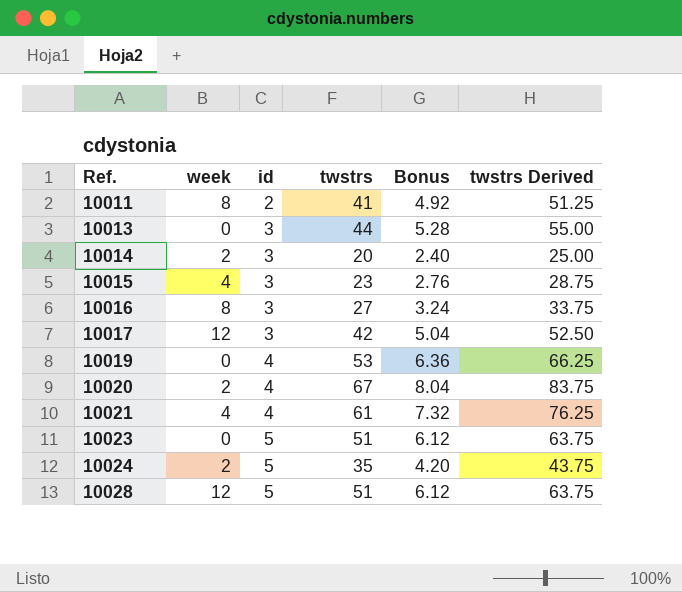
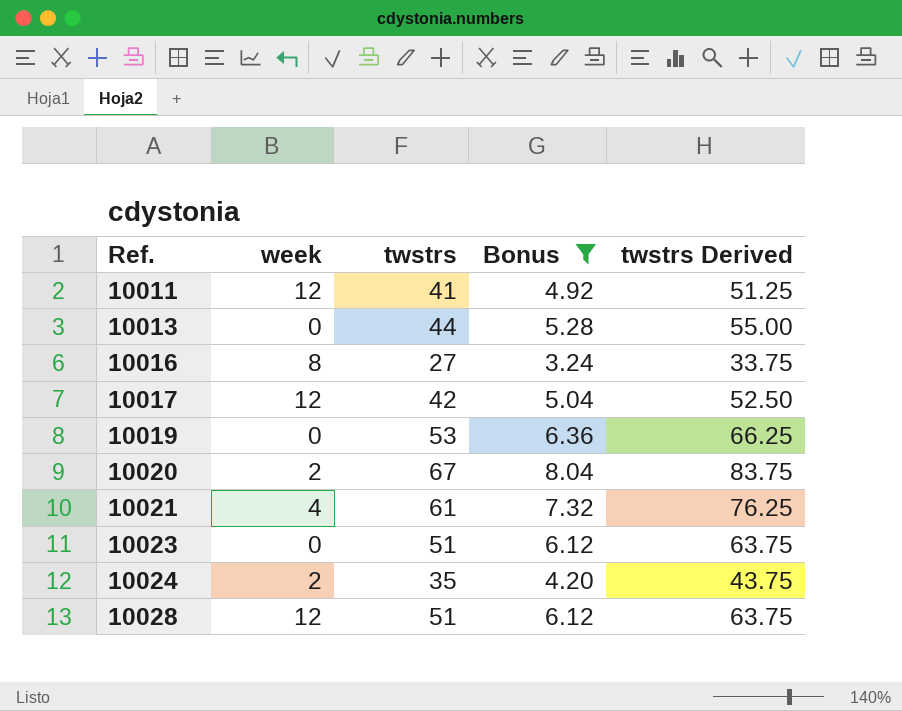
filter: none -> Bonus >= 3.24
column id | position: 3 -> none
10011 | week: 8 -> 12

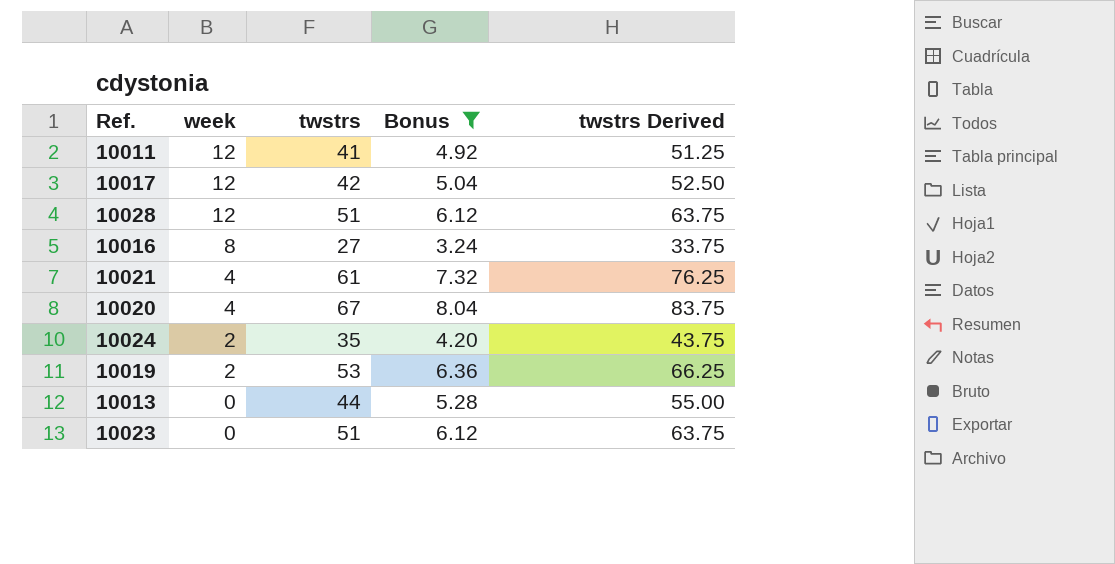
row order: Ref. ascending -> week descending
10020 | week: 2 -> 4
10019 | week: 0 -> 2

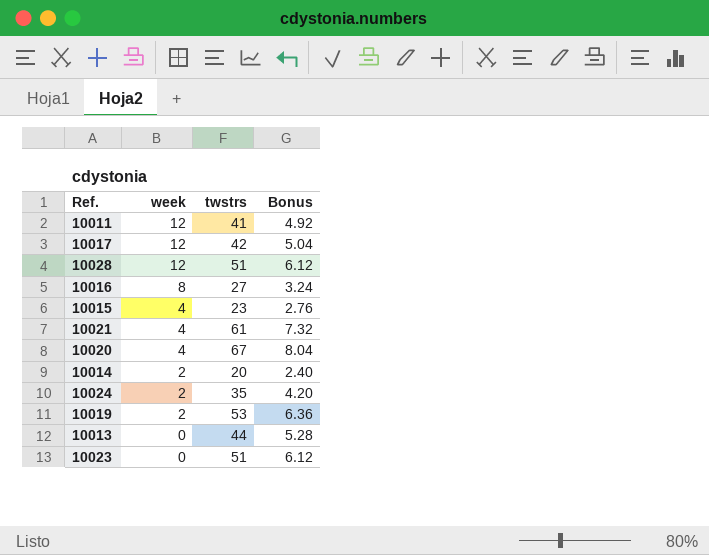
filter: Bonus >= 3.24 -> none
column twstrs Derived | formula: [twstrs] * 1.25 -> none

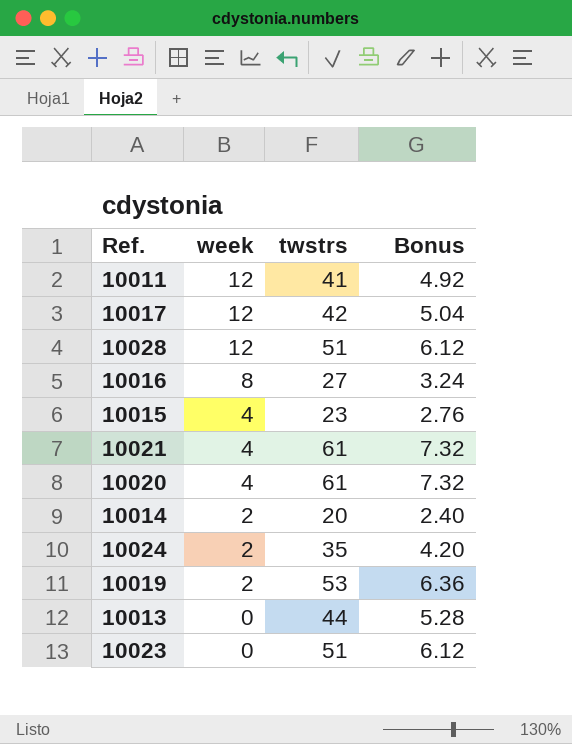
10020 | twstrs: 67 -> 61
10020 | Bonus: 8.04 -> 7.32

